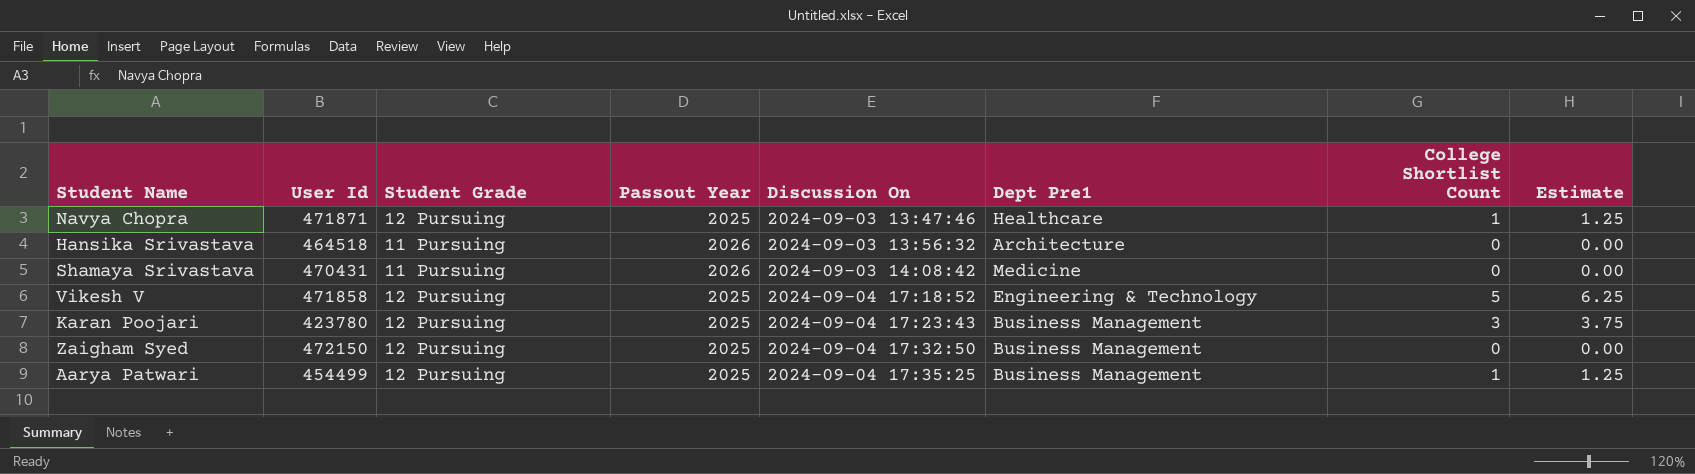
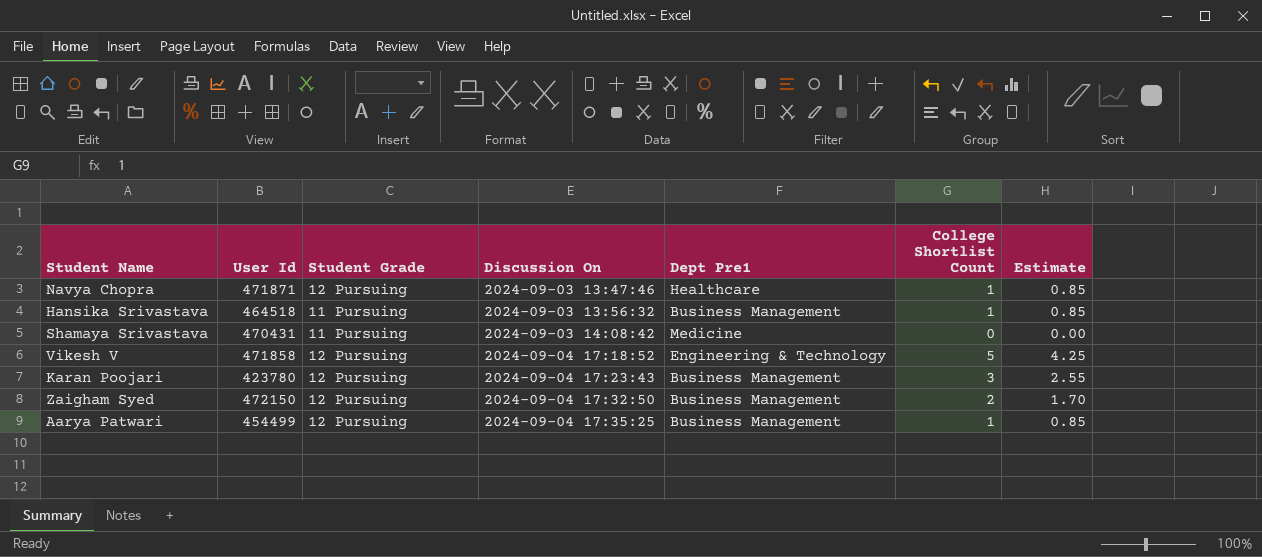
column Passout Year | position: 4 -> none
column Estimate | formula: [College Shortlist Count] * 1.25 -> [College Shortlist Count] * 0.85
Hansika Srivastava | Dept Pre1: Architecture -> Business Management
Hansika Srivastava | College Shortlist Count: 0 -> 1
Zaigham Syed | College Shortlist Count: 0 -> 2

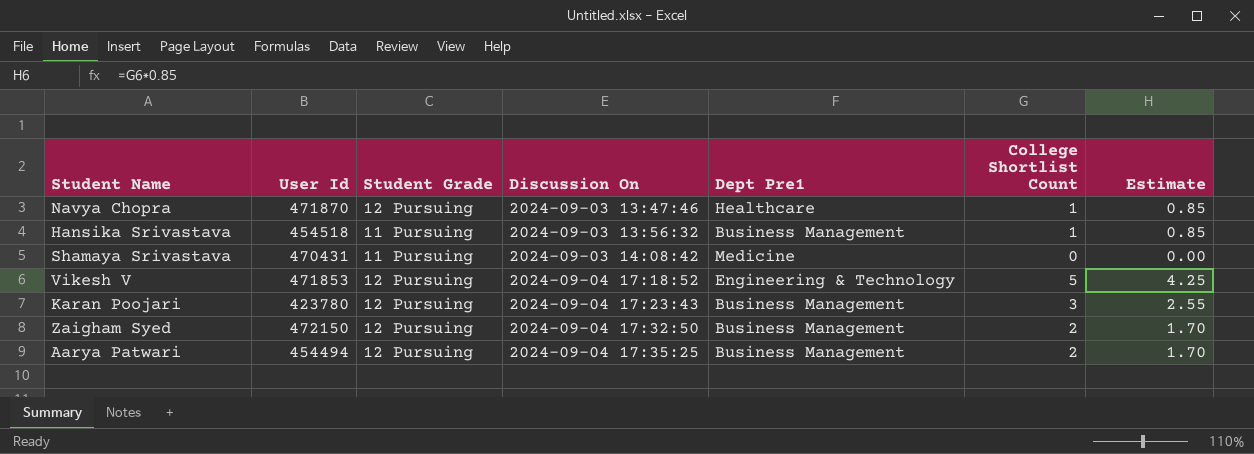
Navya Chopra | User Id: 471871 -> 471870
Hansika Srivastava | User Id: 464518 -> 454518
Vikesh V | User Id: 471858 -> 471853
Aarya Patwari | User Id: 454499 -> 454494
Aarya Patwari | College Shortlist Count: 1 -> 2
Aarya Patwari | Estimate: 0.85 -> 1.70

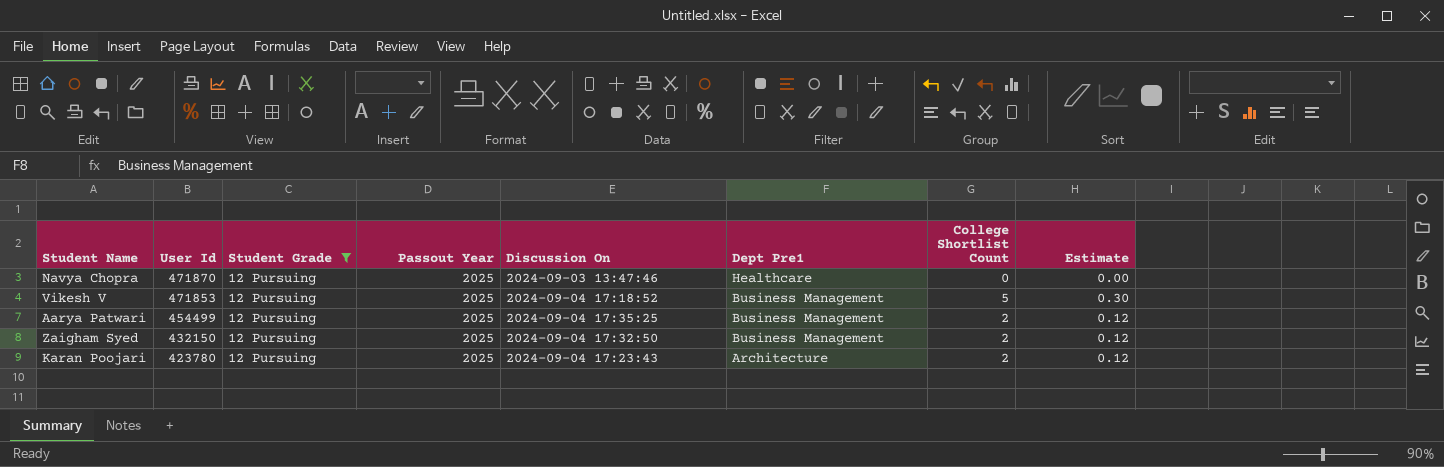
filter: none -> Student Grade = 12 Pursuing
row order: Discussion On ascending -> User Id descending
column Passout Year | position: none -> 4
column Estimate | formula: [College Shortlist Count] * 0.85 -> [College Shortlist Count] * 0.06
Navya Chopra | College Shortlist Count: 1 -> 0
Vikesh V | Dept Pre1: Engineering & Technology -> Business Management
Aarya Patwari | User Id: 454494 -> 454499
Zaigham Syed | User Id: 472150 -> 432150
Karan Poojari | Dept Pre1: Business Management -> Architecture
Karan Poojari | College Shortlist Count: 3 -> 2

